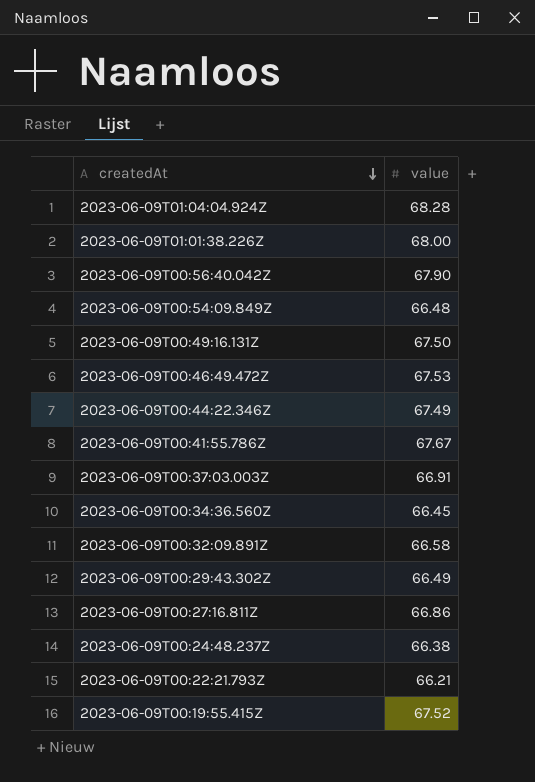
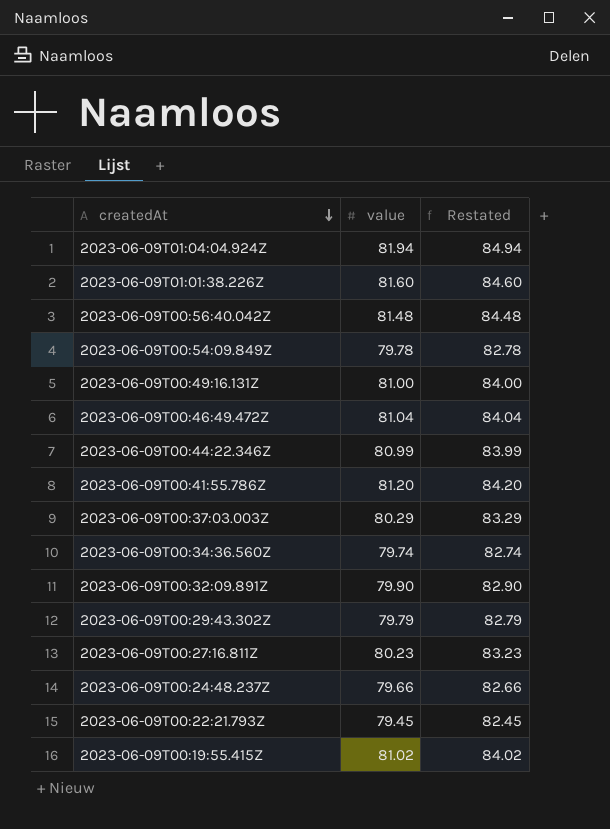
column Restated | formula: none -> [value] + 3
2023-06-09T01:04:04.924Z | value: 68.28 -> 81.94
2023-06-09T01:01:38.226Z | value: 68.00 -> 81.60
2023-06-09T00:56:40.042Z | value: 67.90 -> 81.48
2023-06-09T00:54:09.849Z | value: 66.48 -> 79.78
2023-06-09T00:49:16.131Z | value: 67.50 -> 81.00
2023-06-09T00:46:49.472Z | value: 67.53 -> 81.04
2023-06-09T00:44:22.346Z | value: 67.49 -> 80.99
2023-06-09T00:41:55.786Z | value: 67.67 -> 81.20
2023-06-09T00:37:03.003Z | value: 66.91 -> 80.29
2023-06-09T00:34:36.560Z | value: 66.45 -> 79.74
2023-06-09T00:32:09.891Z | value: 66.58 -> 79.90
2023-06-09T00:29:43.302Z | value: 66.49 -> 79.79
2023-06-09T00:27:16.811Z | value: 66.86 -> 80.23
2023-06-09T00:24:48.237Z | value: 66.38 -> 79.66
2023-06-09T00:22:21.793Z | value: 66.21 -> 79.45
2023-06-09T00:19:55.415Z | value: 67.52 -> 81.02

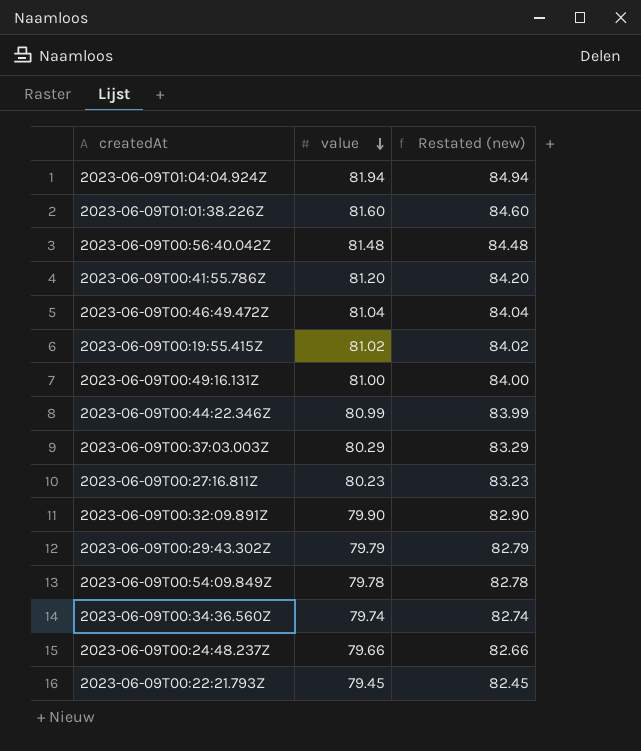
row order: createdAt descending -> value descending
column name: Restated -> Restated (new)

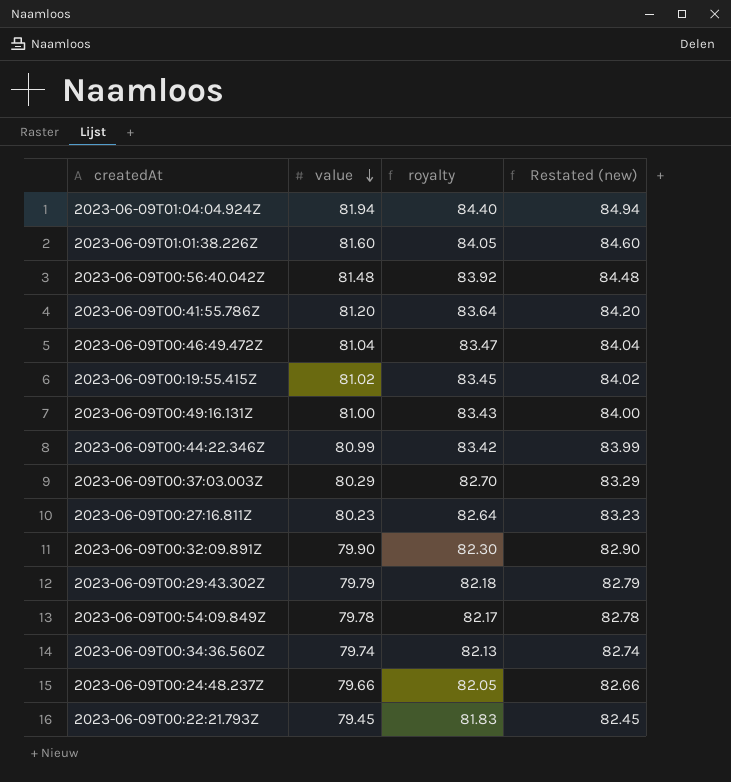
column royalty | formula: none -> [value] * 1.03

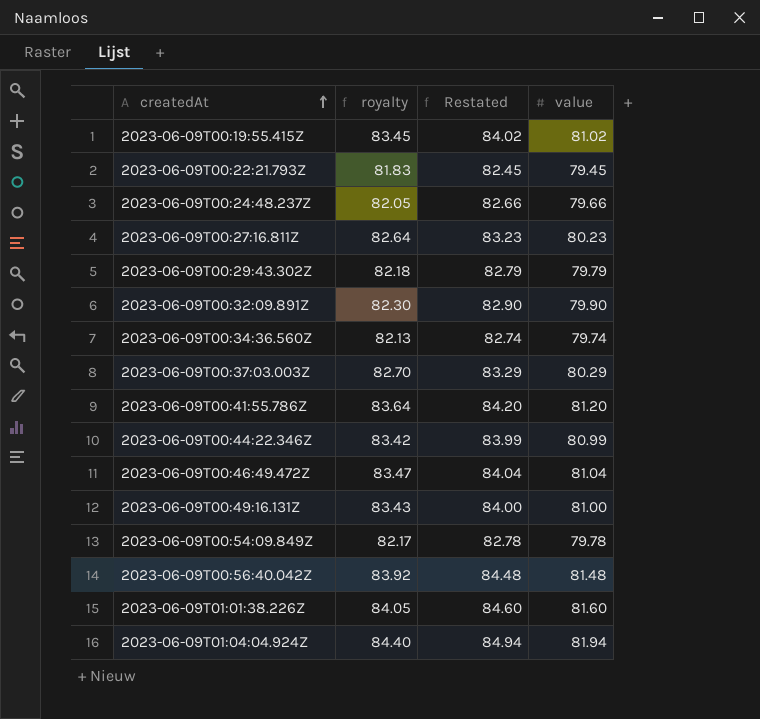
row order: value descending -> createdAt ascending
column name: Restated (new) -> Restated
column value | position: 2 -> 4

